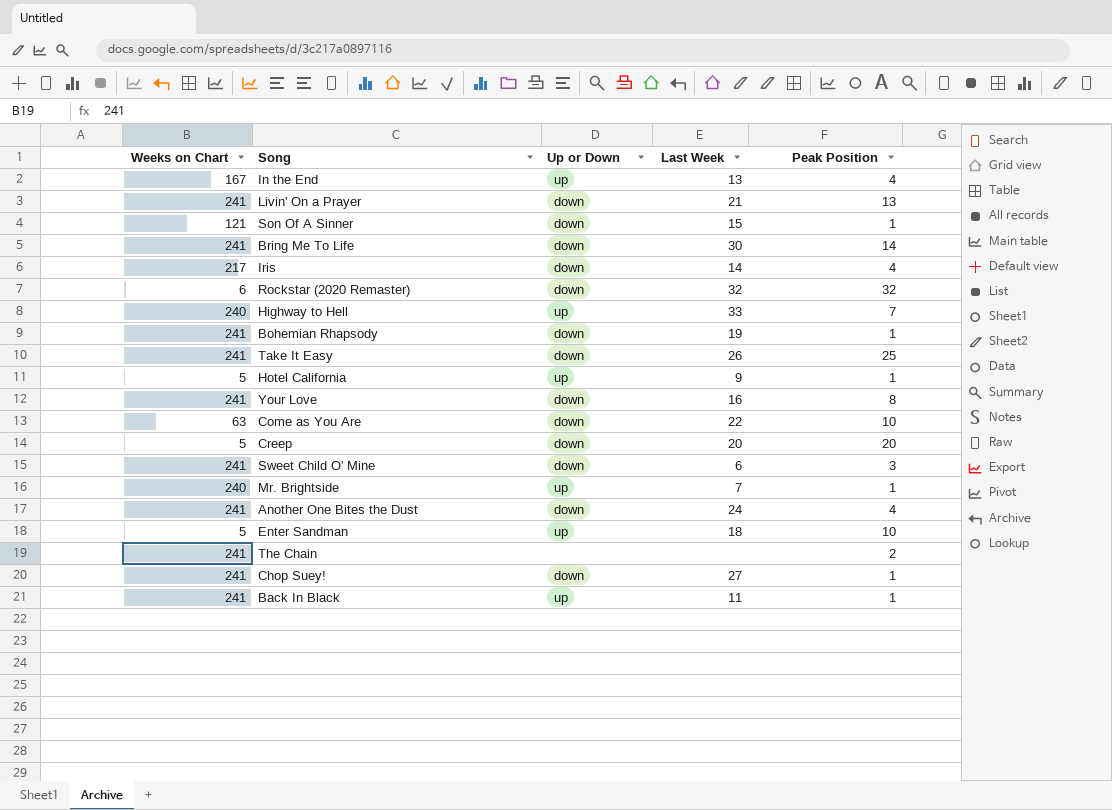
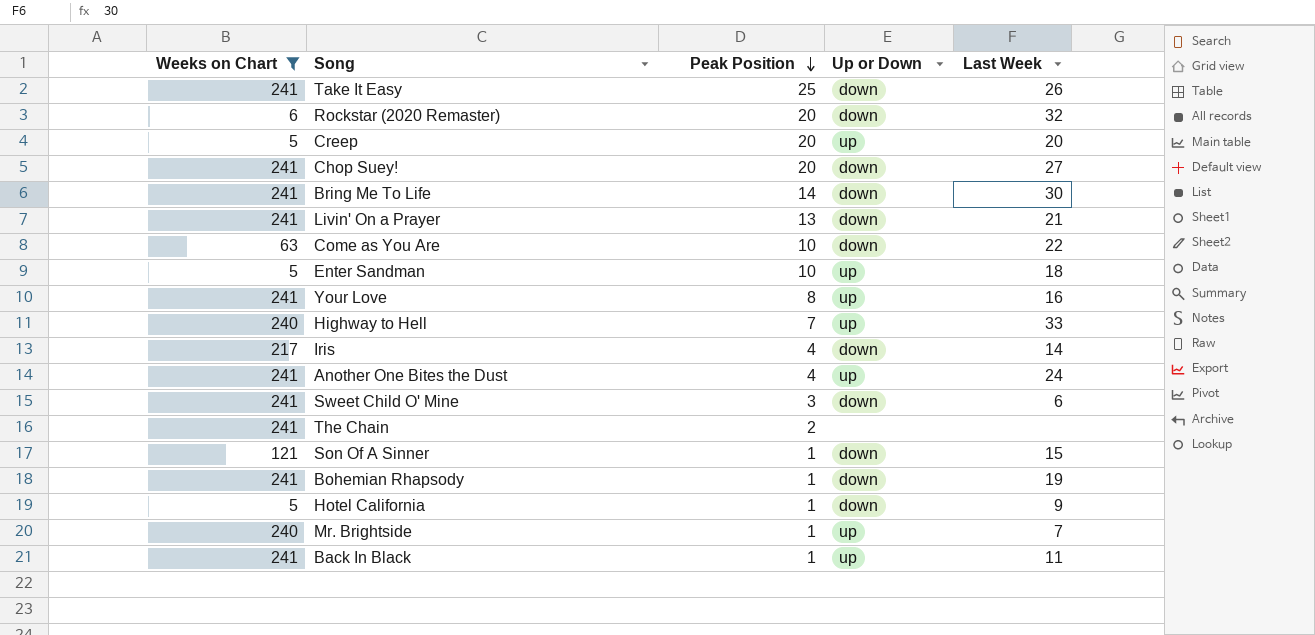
filter: none -> Weeks on Chart != 167
row order: none -> Peak Position descending
column Peak Position | position: 5 -> 3
Rockstar (2020 Remaster) | Peak Position: 32 -> 20
Creep | Up or Down: down -> up
Chop Suey! | Peak Position: 1 -> 20
Your Love | Up or Down: down -> up
Another One Bites the Dust | Up or Down: down -> up
Hotel California | Up or Down: up -> down

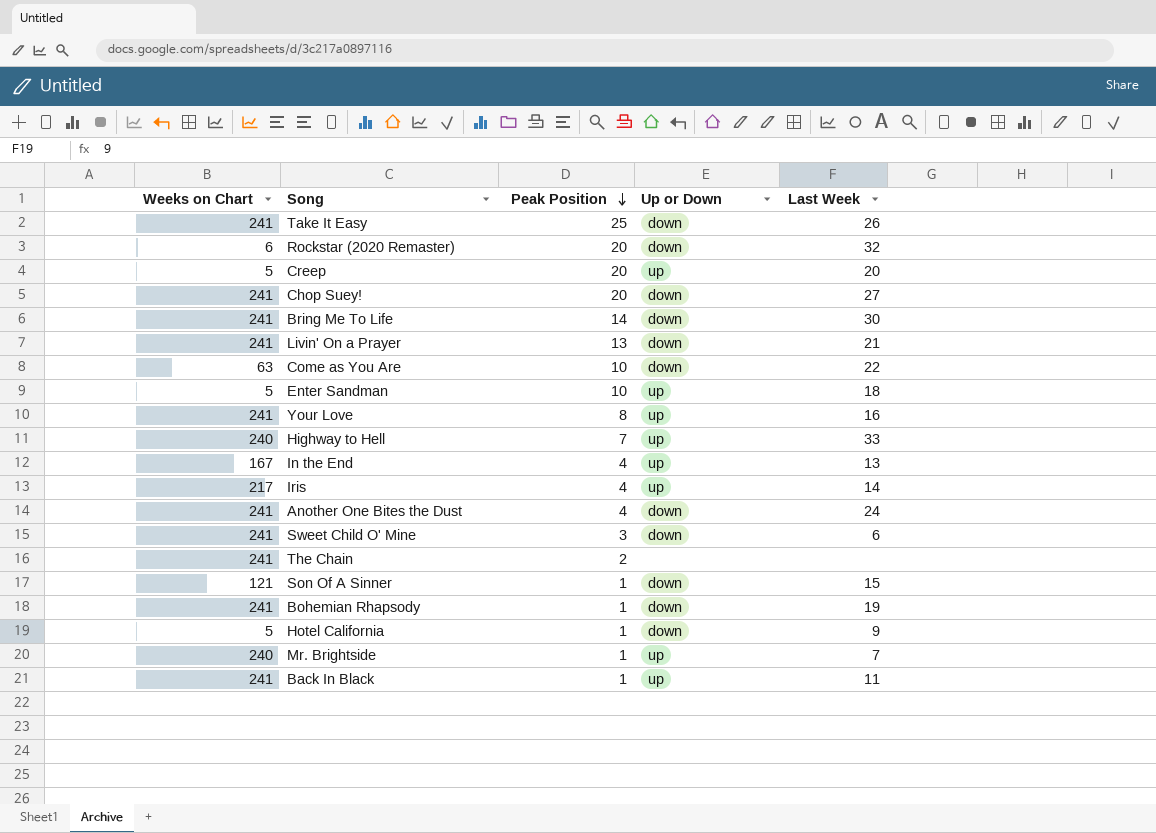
filter: Weeks on Chart != 167 -> none
Iris | Up or Down: down -> up
Another One Bites the Dust | Up or Down: up -> down

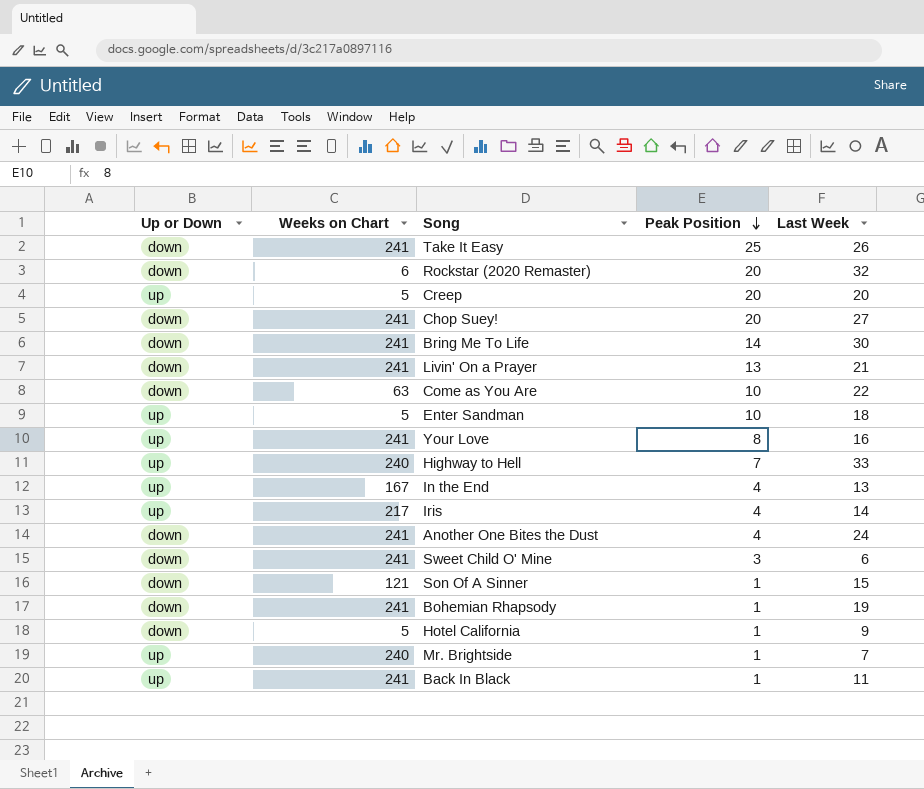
column Up or Down | position: 4 -> 1
row The Chain: 241 | 2 | none | none -> none

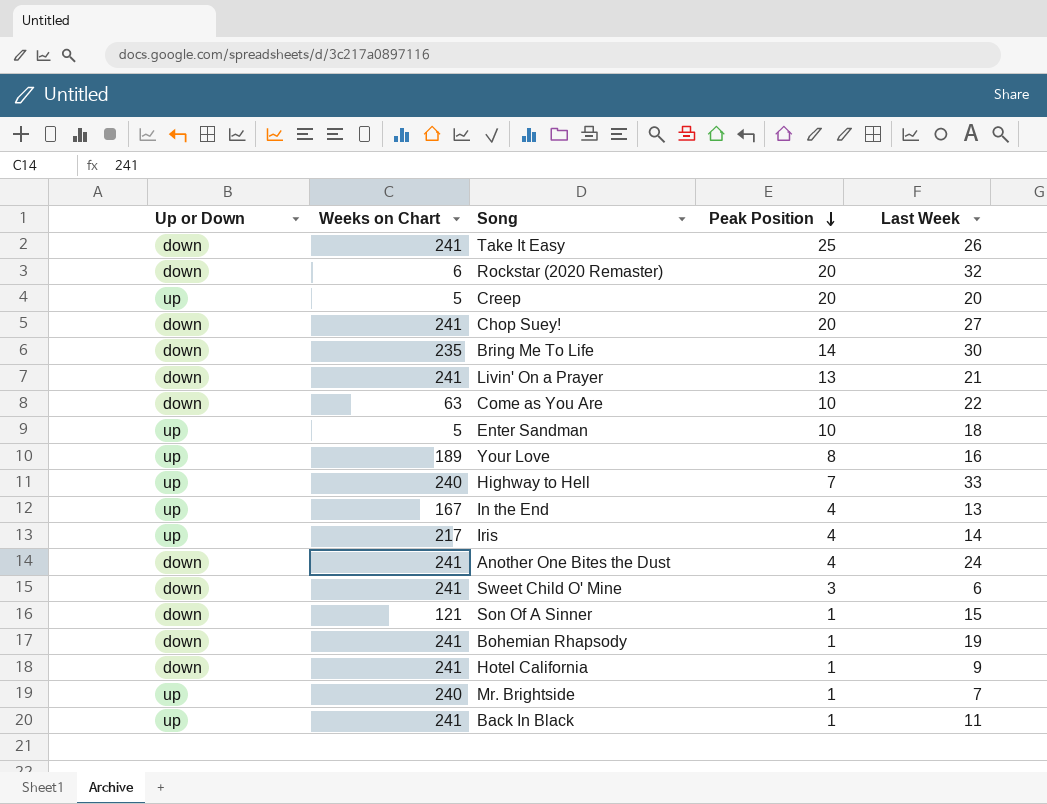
Bring Me To Life | Weeks on Chart: 241 -> 235
Your Love | Weeks on Chart: 241 -> 189
Hotel California | Weeks on Chart: 5 -> 241

